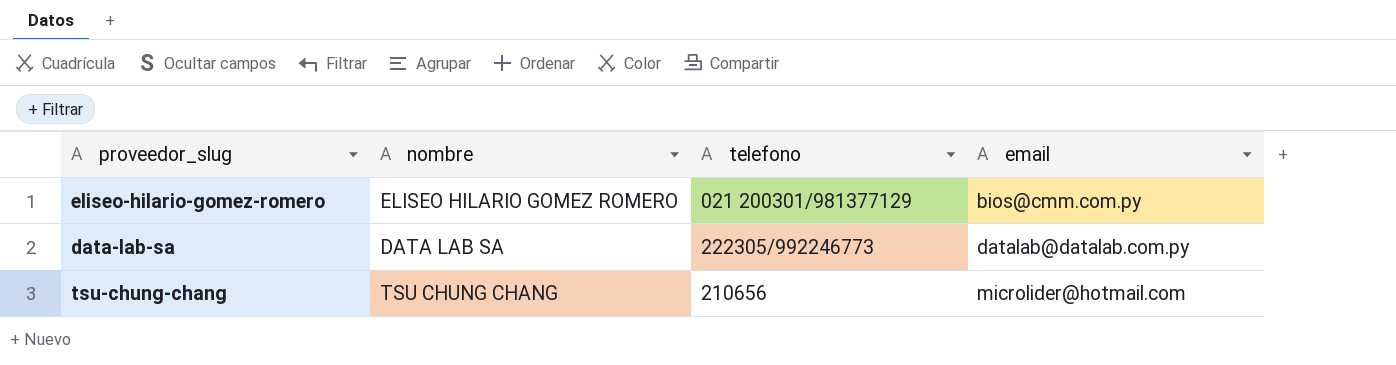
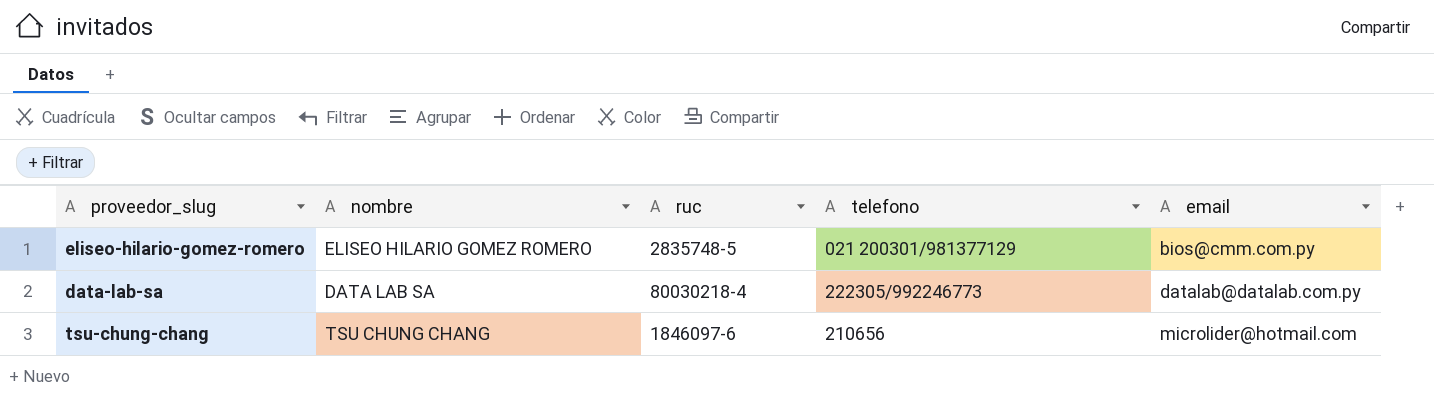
column ruc | position: none -> 3

